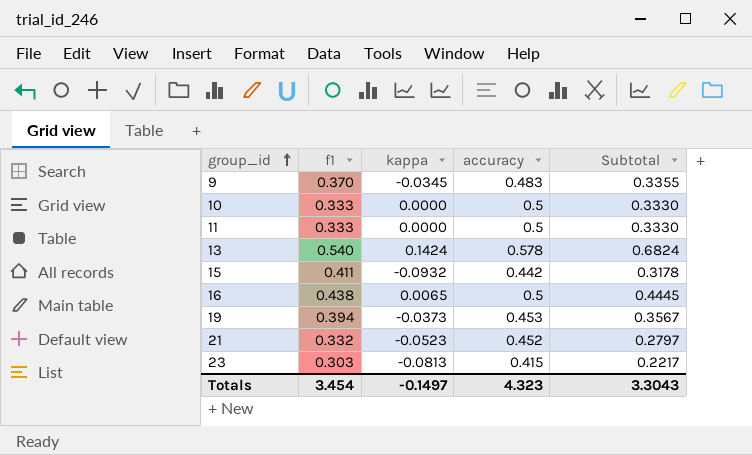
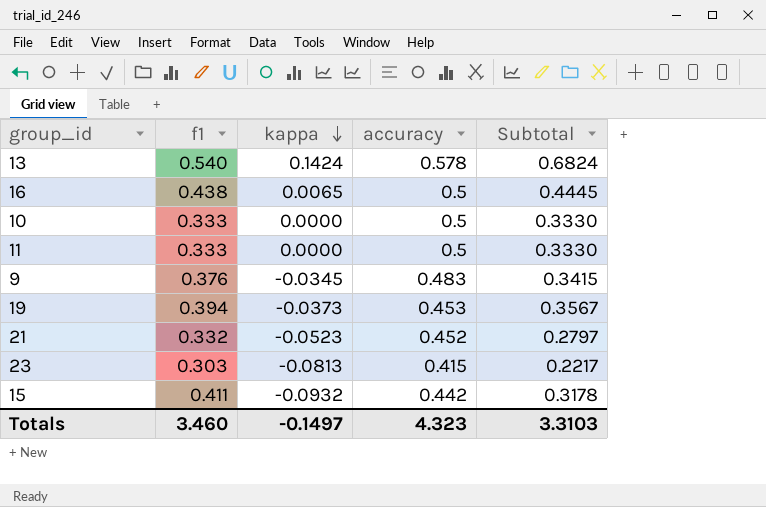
row order: group_id ascending -> kappa descending
9 | f1: 0.370 -> 0.376
9 | Subtotal: 0.3355 -> 0.3415
Totals | f1: 3.454 -> 3.460
Totals | Subtotal: 3.3043 -> 3.3103

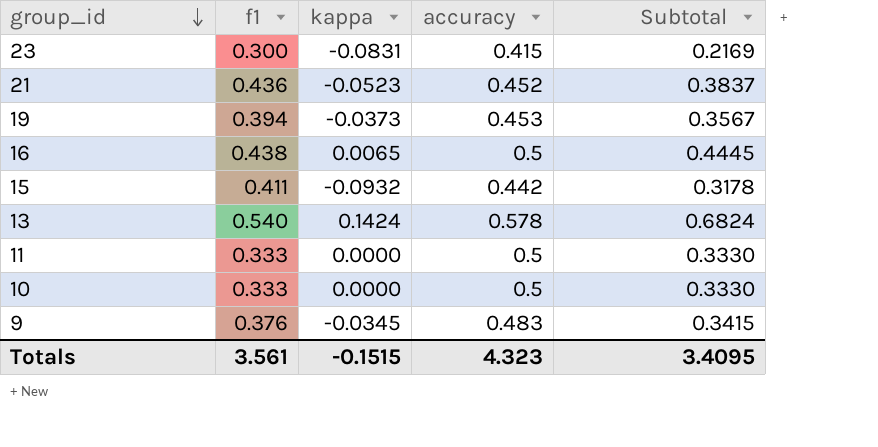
row order: kappa descending -> group_id descending
23 | f1: 0.303 -> 0.300
23 | kappa: -0.0813 -> -0.0831
23 | Subtotal: 0.2217 -> 0.2169
21 | f1: 0.332 -> 0.436
21 | Subtotal: 0.2797 -> 0.3837
Totals | f1: 3.460 -> 3.561
Totals | kappa: -0.1497 -> -0.1515
Totals | Subtotal: 3.3103 -> 3.4095

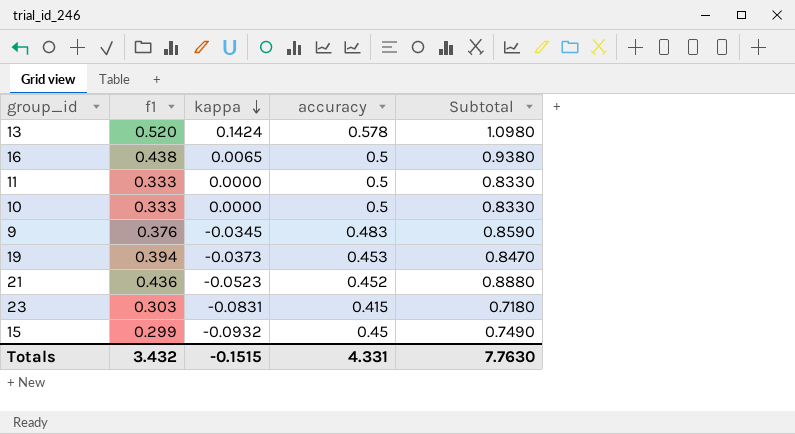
row order: group_id descending -> kappa descending
column Subtotal | formula: [f1] + [kappa] -> [f1] + [accuracy]
13 | f1: 0.540 -> 0.520
23 | f1: 0.300 -> 0.303
15 | f1: 0.411 -> 0.299
15 | accuracy: 0.442 -> 0.45
Totals | f1: 3.561 -> 3.432
Totals | accuracy: 4.323 -> 4.331
Totals | Subtotal: 3.4095 -> 7.7630

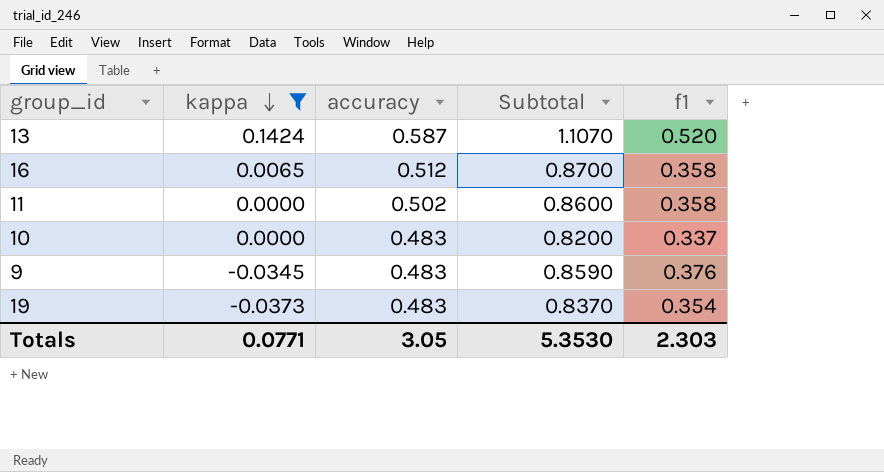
filter: none -> kappa >= -0.0373
column f1 | position: 2 -> 5
13 | accuracy: 0.578 -> 0.587
13 | Subtotal: 1.0980 -> 1.1070
16 | accuracy: 0.5 -> 0.512
16 | Subtotal: 0.9380 -> 0.8700
16 | f1: 0.438 -> 0.358
11 | accuracy: 0.5 -> 0.502
11 | Subtotal: 0.8330 -> 0.8600
11 | f1: 0.333 -> 0.358
10 | accuracy: 0.5 -> 0.483
10 | Subtotal: 0.8330 -> 0.8200
10 | f1: 0.333 -> 0.337
19 | accuracy: 0.453 -> 0.483
19 | Subtotal: 0.8470 -> 0.8370
19 | f1: 0.394 -> 0.354
Totals | kappa: -0.1515 -> 0.0771
Totals | accuracy: 4.331 -> 3.05
Totals | Subtotal: 7.7630 -> 5.3530
Totals | f1: 3.432 -> 2.303

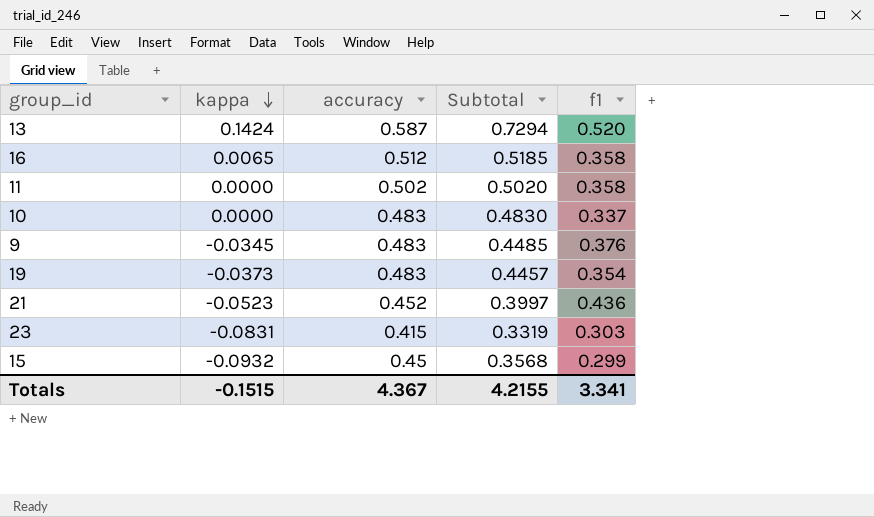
filter: kappa >= -0.0373 -> none
column Subtotal | formula: [accuracy] + [f1] -> [kappa] + [accuracy]
Totals | kappa: 0.0771 -> -0.1515
Totals | accuracy: 3.05 -> 4.367
Totals | Subtotal: 5.3530 -> 4.2155
Totals | f1: 2.303 -> 3.341

